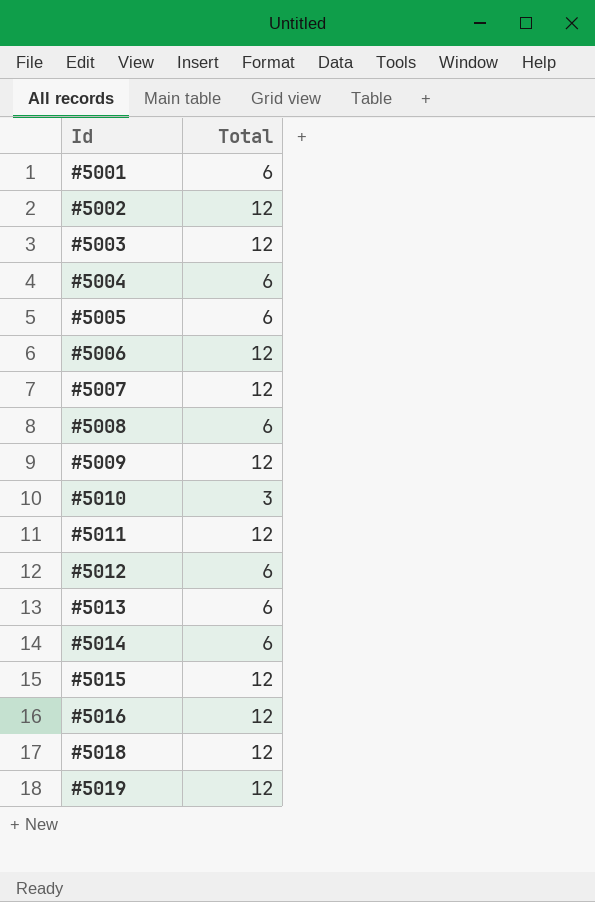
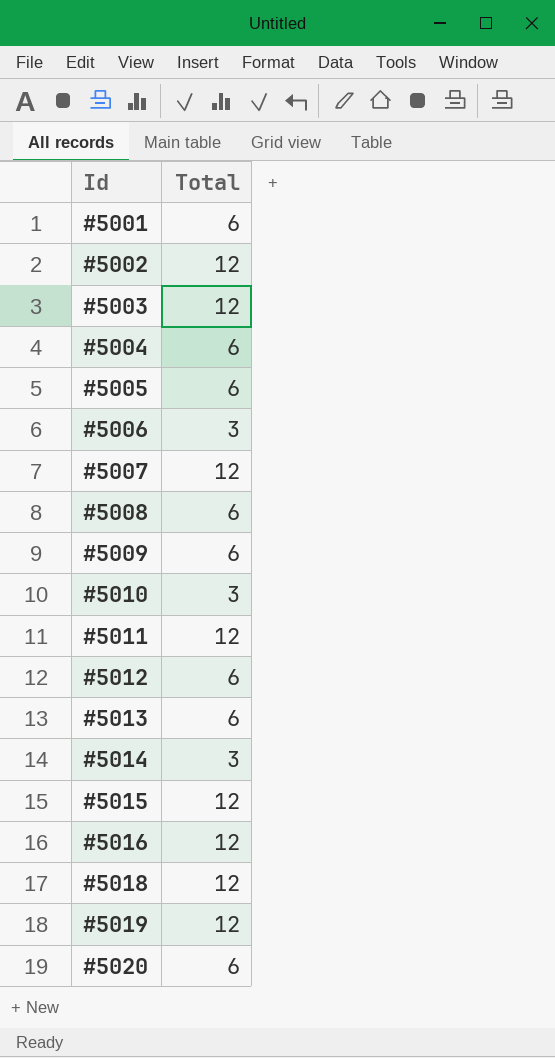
#5006 | Total: 12 -> 3
#5009 | Total: 12 -> 6
#5014 | Total: 6 -> 3
row #5020: none -> 6

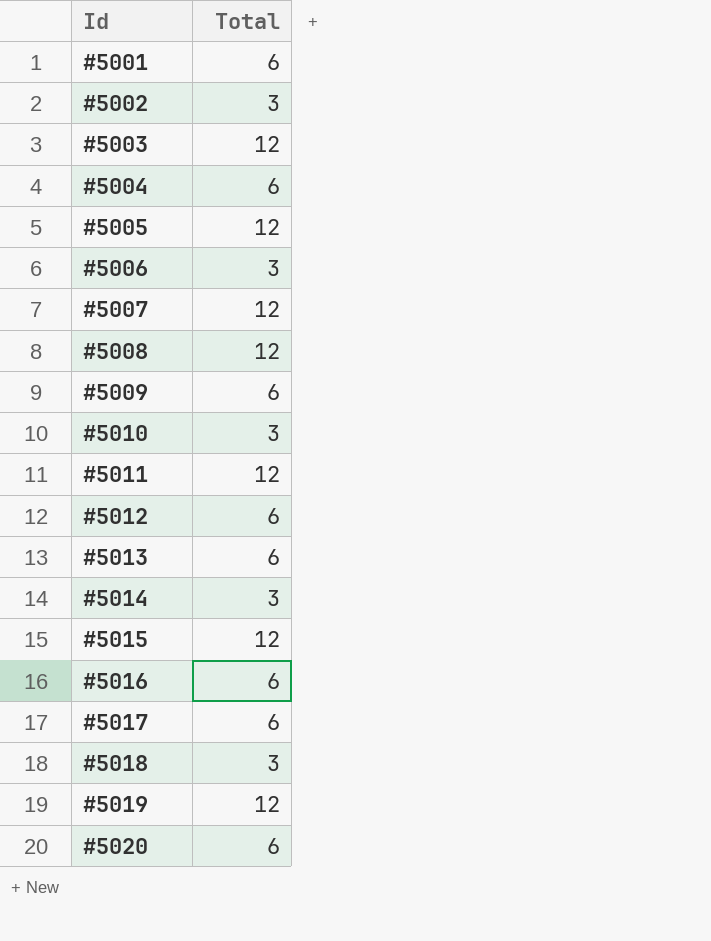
#5002 | Total: 12 -> 3
#5005 | Total: 6 -> 12
#5008 | Total: 6 -> 12
#5016 | Total: 12 -> 6
row #5017: none -> 6
#5018 | Total: 12 -> 3

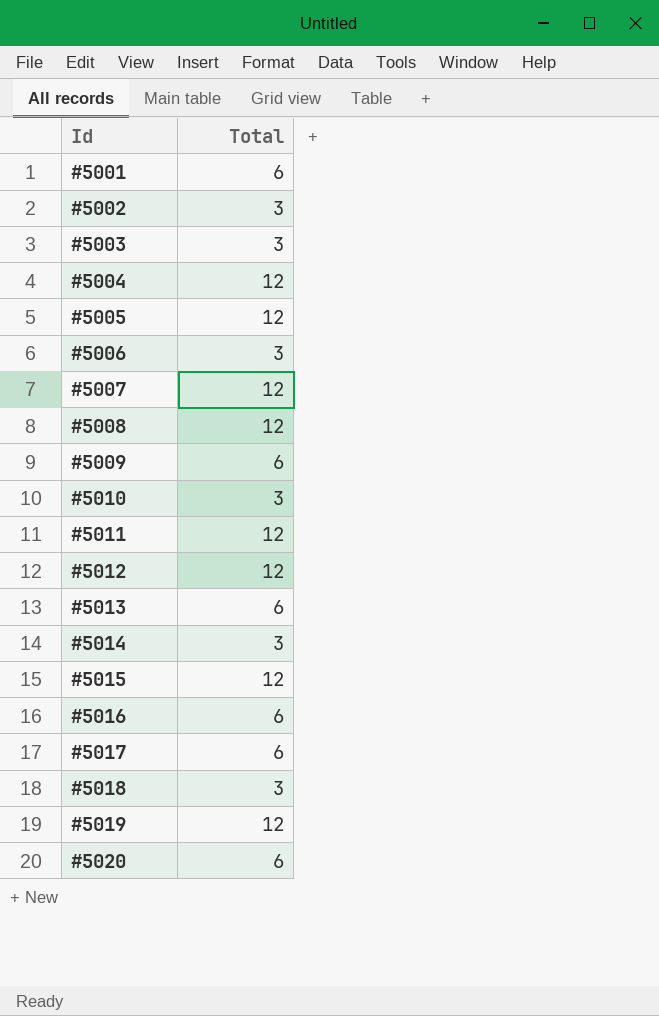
#5003 | Total: 12 -> 3
#5004 | Total: 6 -> 12
#5012 | Total: 6 -> 12

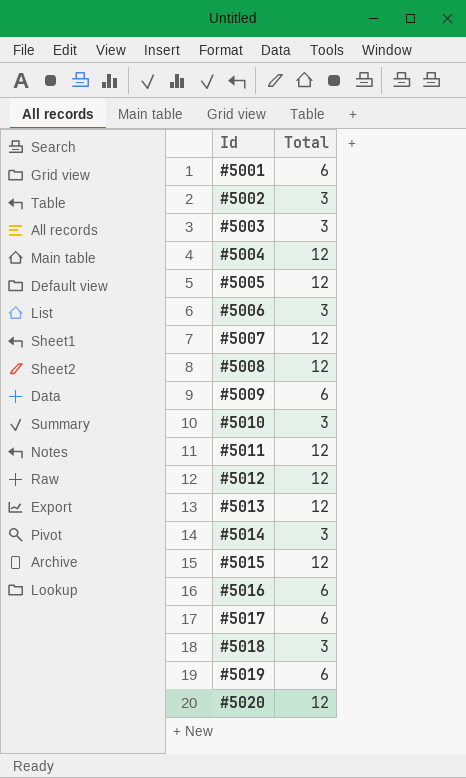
#5013 | Total: 6 -> 12
#5019 | Total: 12 -> 6
#5020 | Total: 6 -> 12

